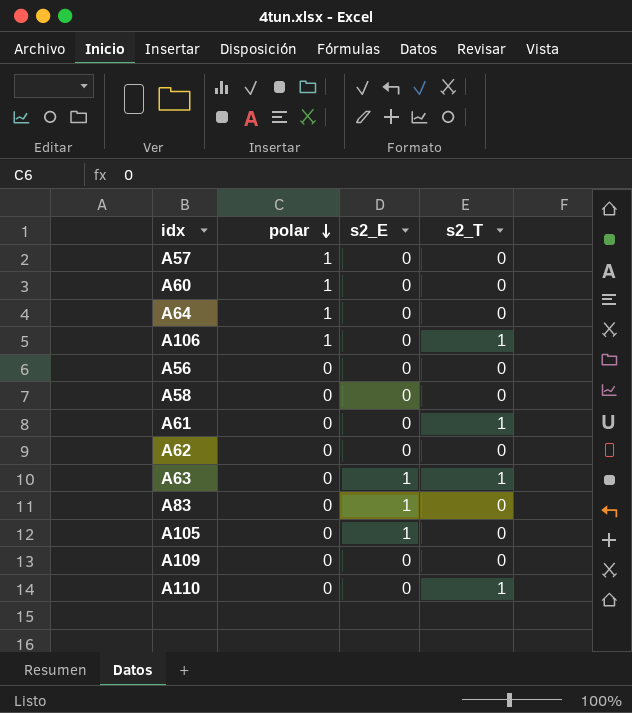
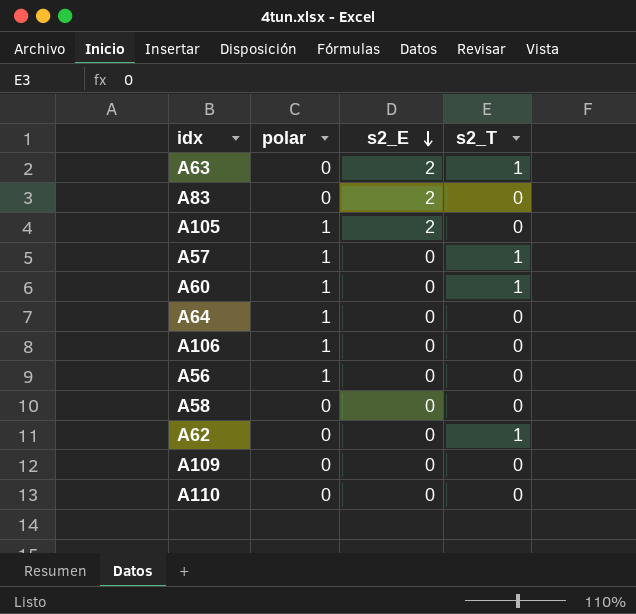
row order: polar descending -> s2_E descending
row A61: 0 | 0 | 1 -> none
A63 | s2_E: 1 -> 2
A83 | s2_E: 1 -> 2
A105 | polar: 0 -> 1
A105 | s2_E: 1 -> 2
A57 | s2_T: 0 -> 1
A60 | s2_T: 0 -> 1
A106 | s2_T: 1 -> 0
A56 | polar: 0 -> 1
A62 | s2_T: 0 -> 1
A110 | s2_T: 1 -> 0

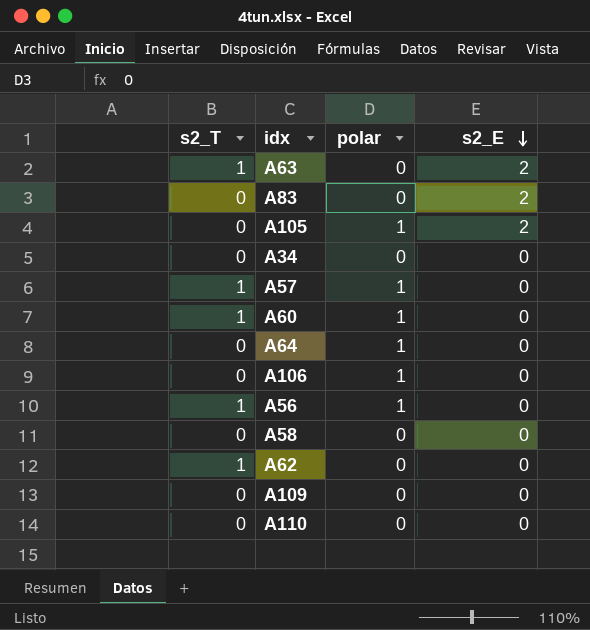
column s2_T | position: 4 -> 1
row A34: none -> 0 | 0 | 0
A56 | s2_T: 0 -> 1

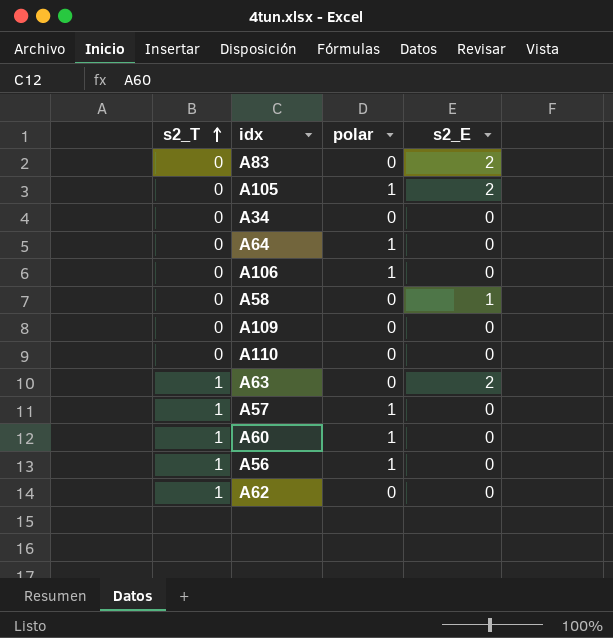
row order: s2_E descending -> s2_T ascending
A58 | s2_E: 0 -> 1

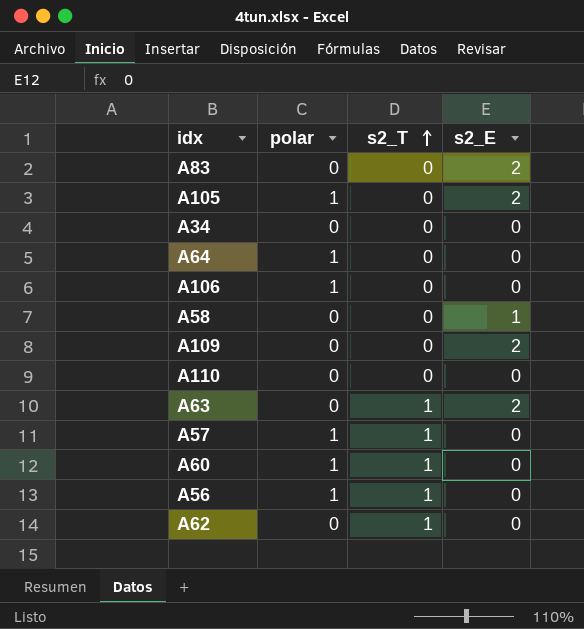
column s2_T | position: 1 -> 3
A109 | s2_E: 0 -> 2

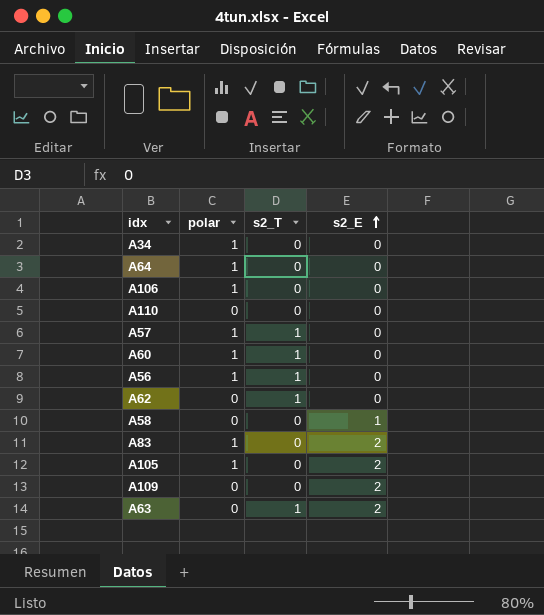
row order: s2_T ascending -> s2_E ascending
A34 | polar: 0 -> 1
A83 | polar: 0 -> 1

